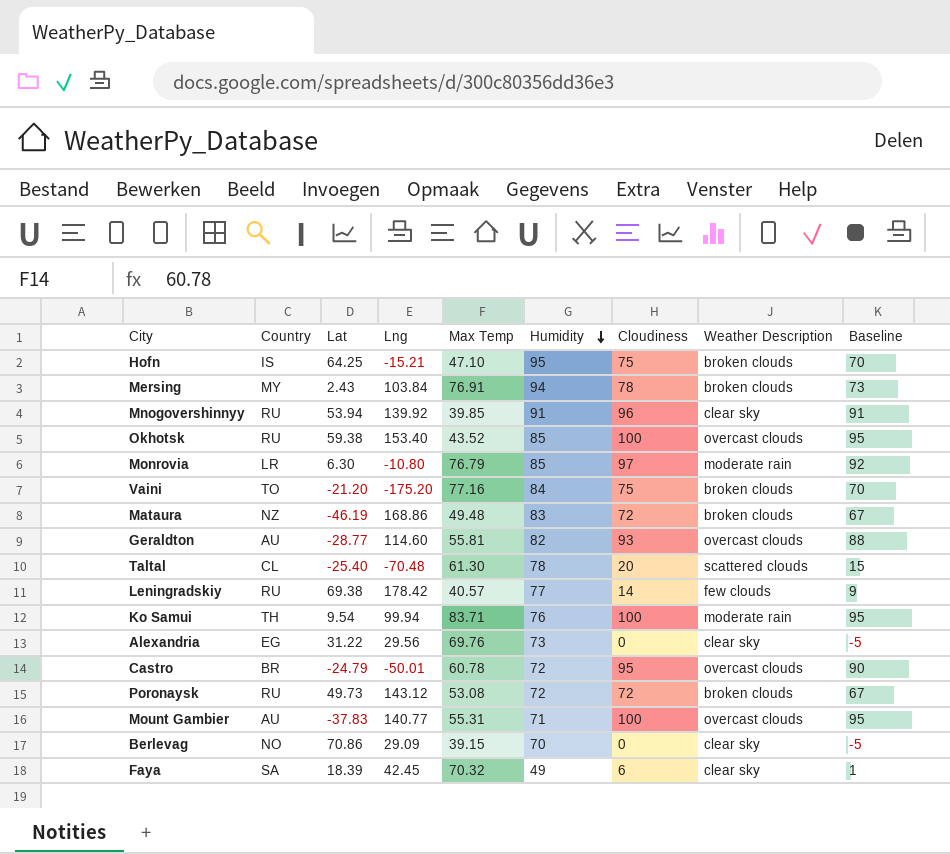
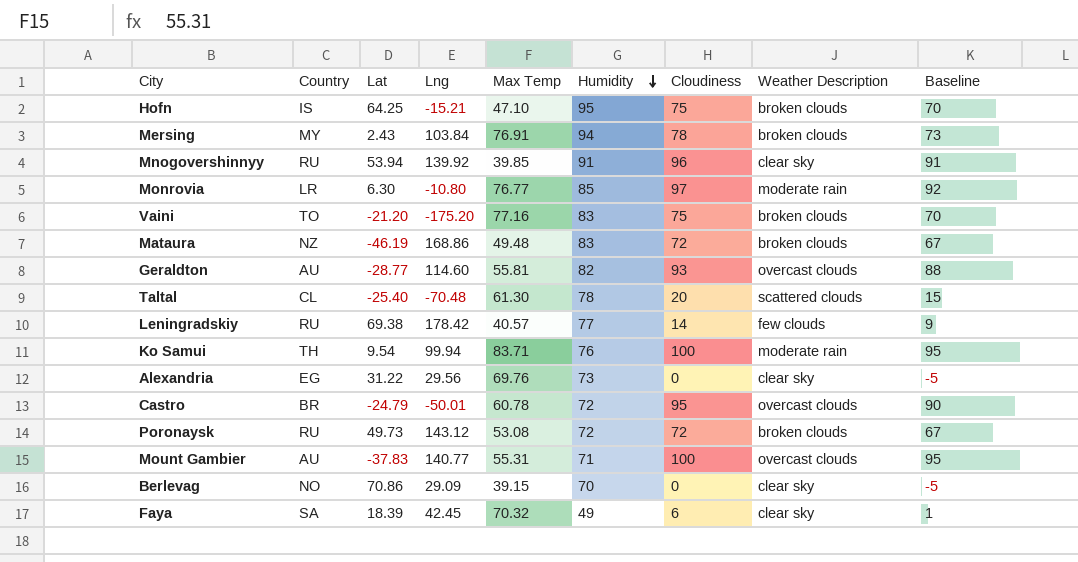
row Okhotsk: RU | 59.38 | 153.40 | 43.52 | 85 | 100 | overcast clouds | 95 -> none
Monrovia | Max Temp: 76.79 -> 76.77
Vaini | Humidity: 84 -> 83

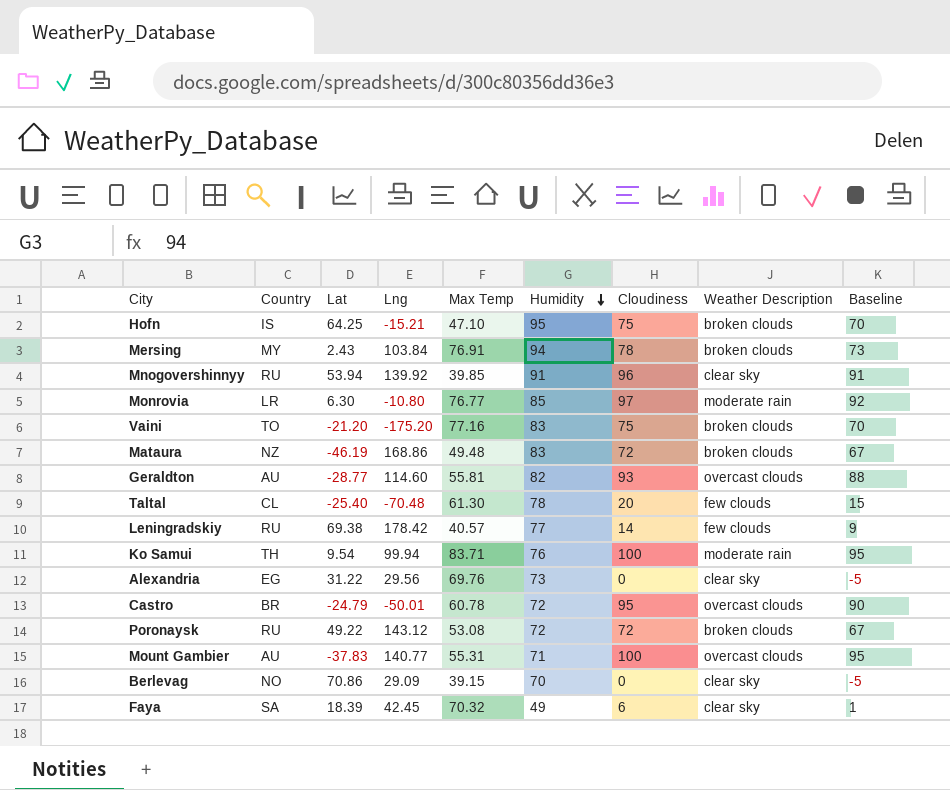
Taltal | Weather Description: scattered clouds -> few clouds
Poronaysk | Lat: 49.73 -> 49.22

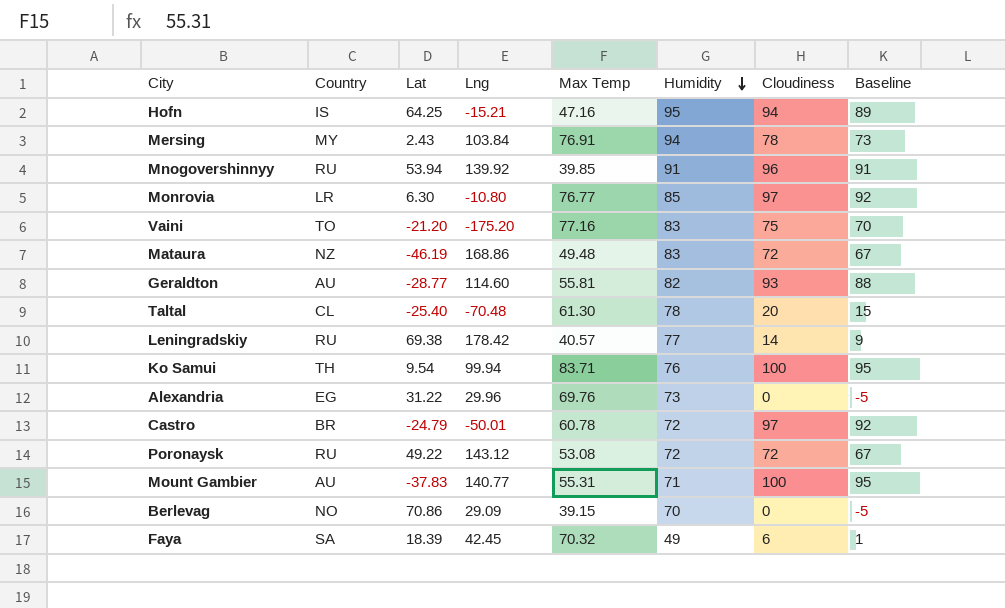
column Weather Description | position: 8 -> none
Hofn | Max Temp: 47.10 -> 47.16
Hofn | Cloudiness: 75 -> 94
Hofn | Baseline: 70 -> 89
Alexandria | Lng: 29.56 -> 29.96
Castro | Cloudiness: 95 -> 97
Castro | Baseline: 90 -> 92

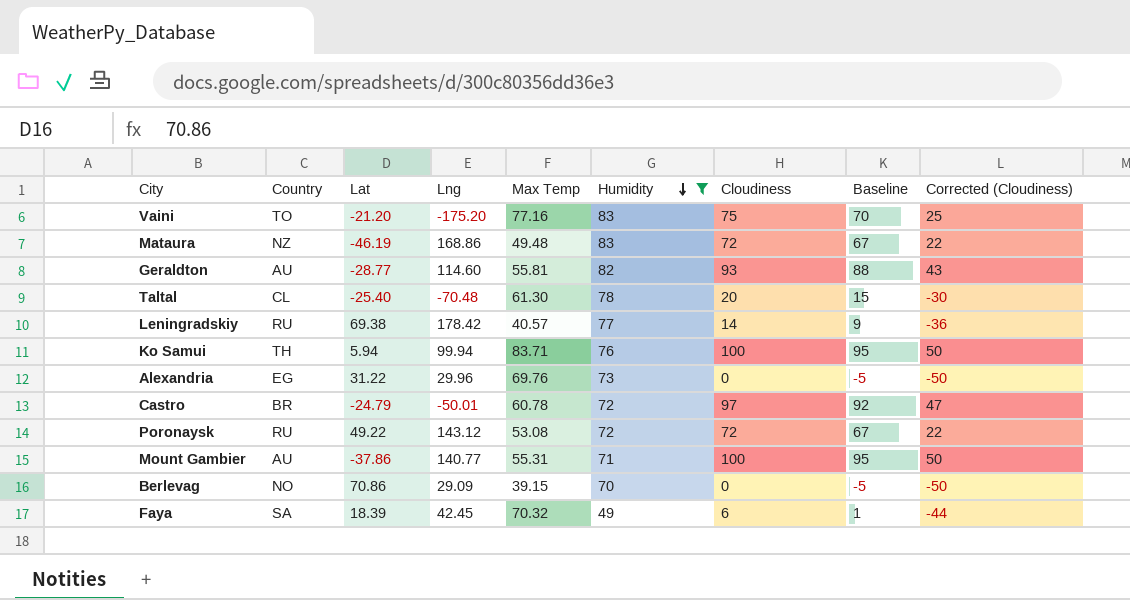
filter: none -> Humidity <= 83
column Corrected (Cloudiness) | formula: none -> [Cloudiness] - 50
Ko Samui | Lat: 9.54 -> 5.94
Mount Gambier | Lat: -37.83 -> -37.86

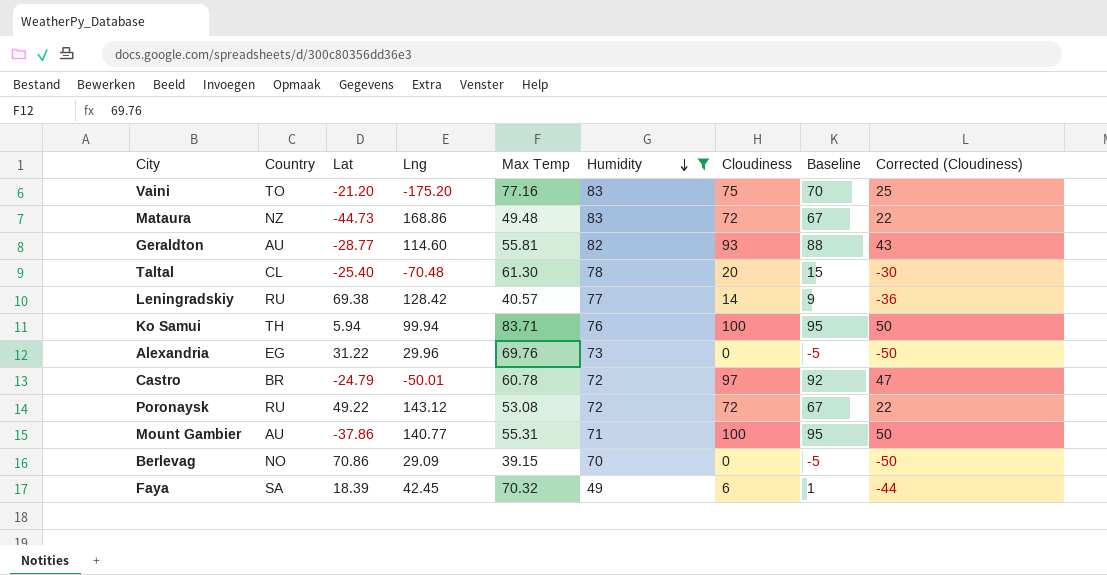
Mataura | Lat: -46.19 -> -44.73
Leningradskiy | Lng: 178.42 -> 128.42

